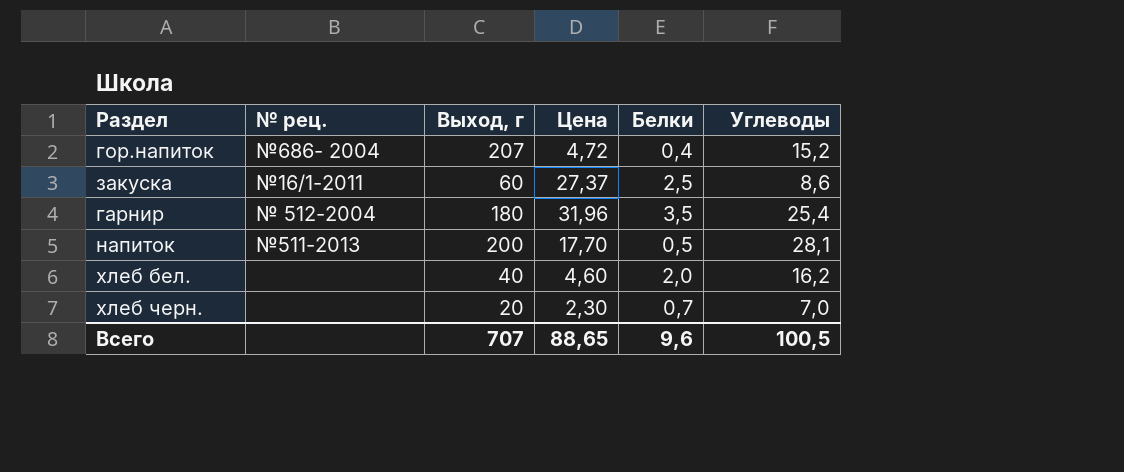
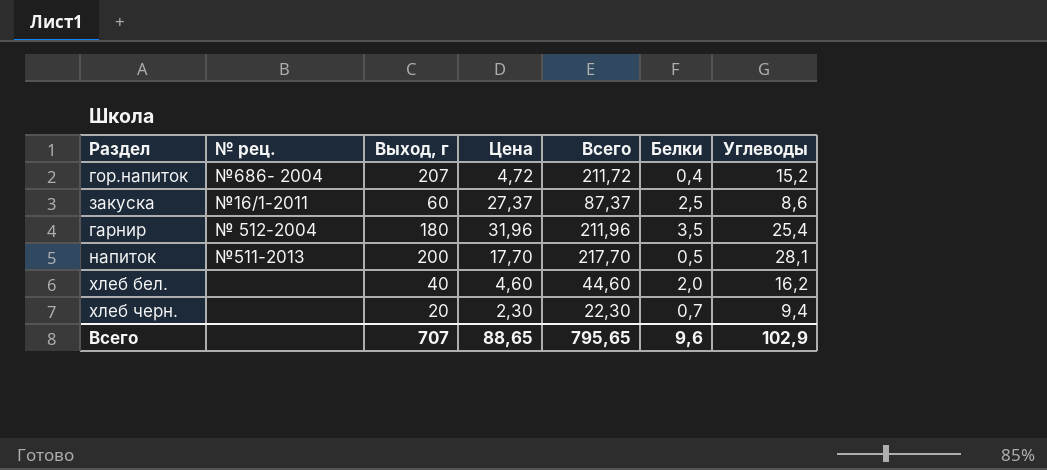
column Всего | formula: none -> [Выход, г] + [Цена]
хлеб черн. | Углеводы: 7,0 -> 9,4
Всего | Углеводы: 100,5 -> 102,9

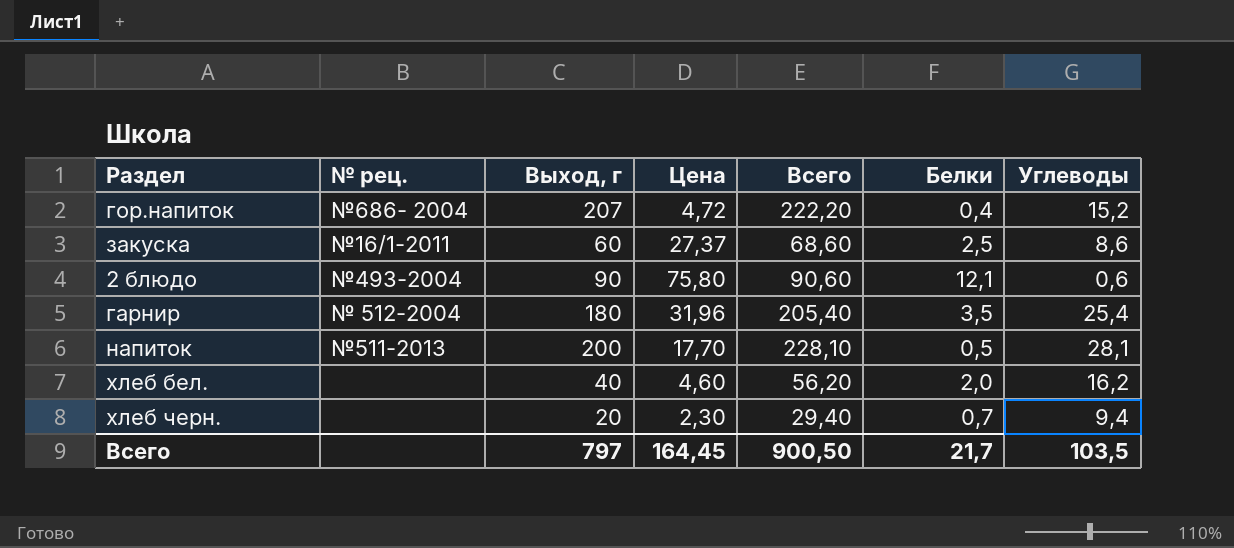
column Всего | formula: [Выход, г] + [Цена] -> [Выход, г] + [Углеводы]
row 2 блюдо: none -> №493-2004 | 90 | 75,80 | 90,60 | 12,1 | 0,6
Всего | Выход, г: 707 -> 797
Всего | Цена: 88,65 -> 164,45
Всего | Всего: 795,65 -> 900,50
Всего | Белки: 9,6 -> 21,7
Всего | Углеводы: 102,9 -> 103,5

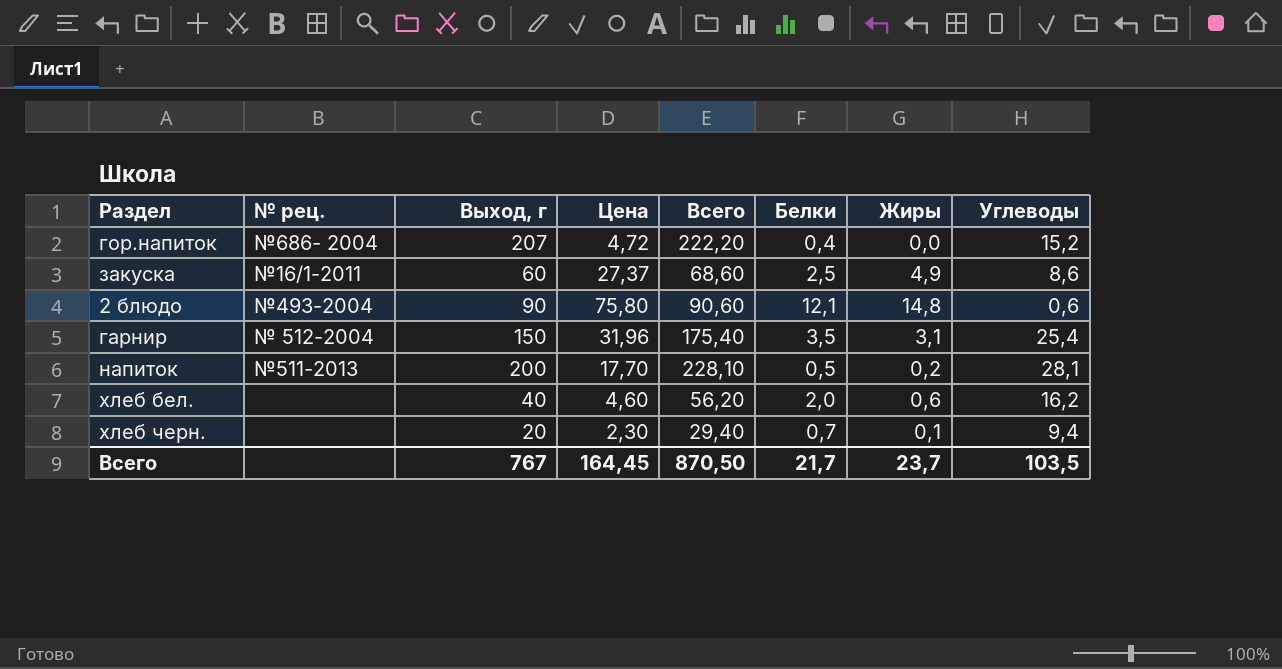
column Жиры | position: none -> 7
гарнир | Выход, г: 180 -> 150
гарнир | Всего: 205,40 -> 175,40
Всего | Выход, г: 797 -> 767
Всего | Всего: 900,50 -> 870,50

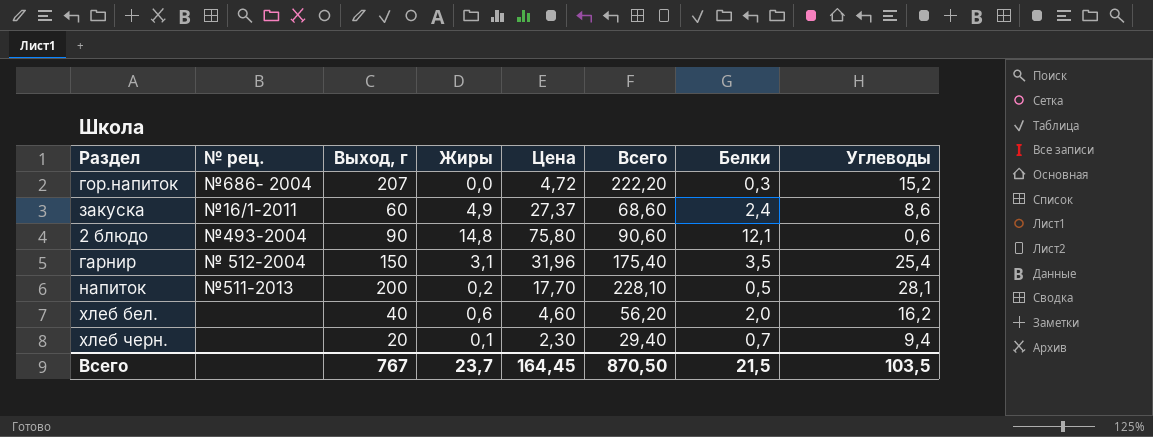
column Жиры | position: 7 -> 4
гор.напиток | Белки: 0,4 -> 0,3
закуска | Белки: 2,5 -> 2,4
Всего | Белки: 21,7 -> 21,5

